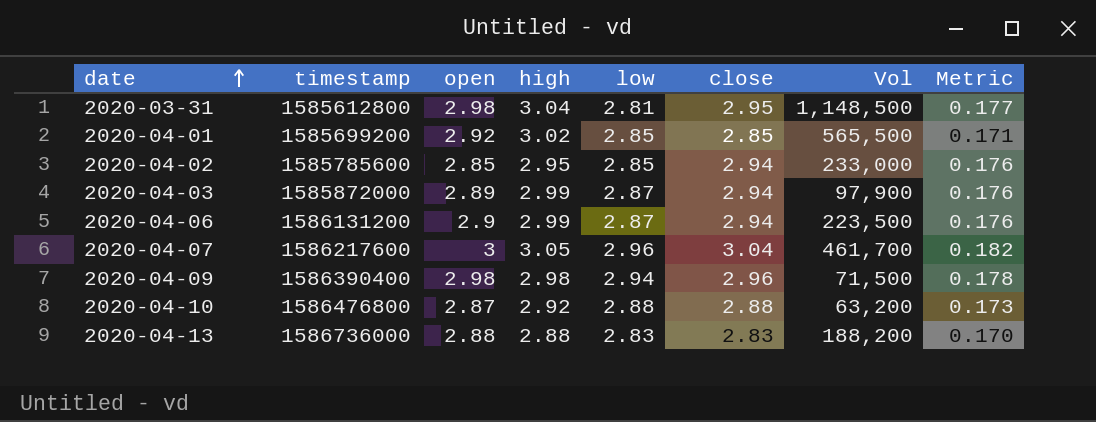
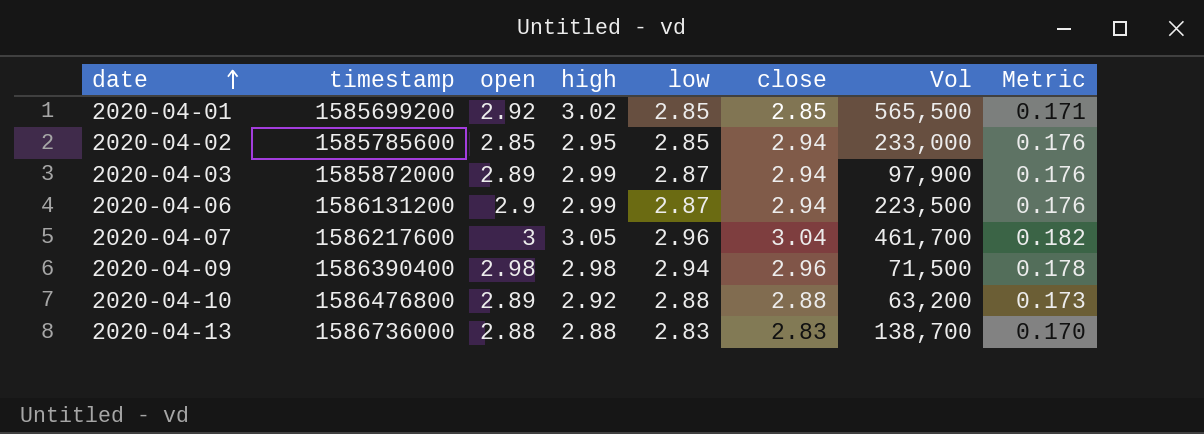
row 2020-03-31: 1585612800 | 2.98 | 3.04 | 2.81 | 2.95 | 1,148,500 | 0.177 -> none
2020-04-10 | open: 2.87 -> 2.89
2020-04-13 | Vol: 188,200 -> 138,700

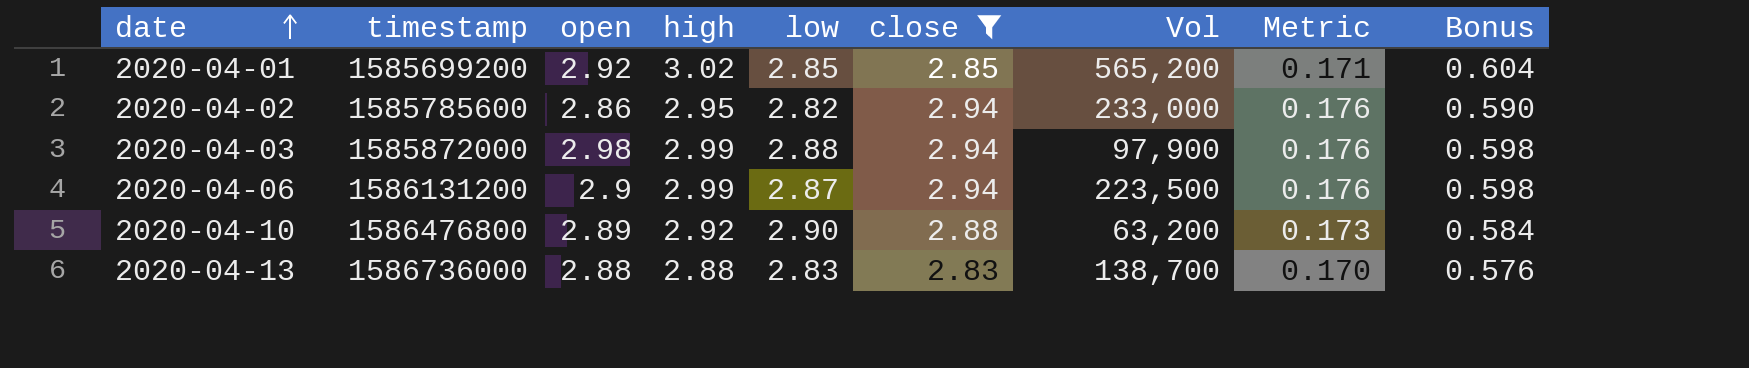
filter: none -> close <= 2.94
column Bonus | formula: none -> [high] * 0.2
2020-04-01 | Vol: 565,500 -> 565,200
2020-04-02 | open: 2.85 -> 2.86
2020-04-02 | low: 2.85 -> 2.82
2020-04-03 | open: 2.89 -> 2.98
2020-04-03 | low: 2.87 -> 2.88
2020-04-10 | low: 2.88 -> 2.90

